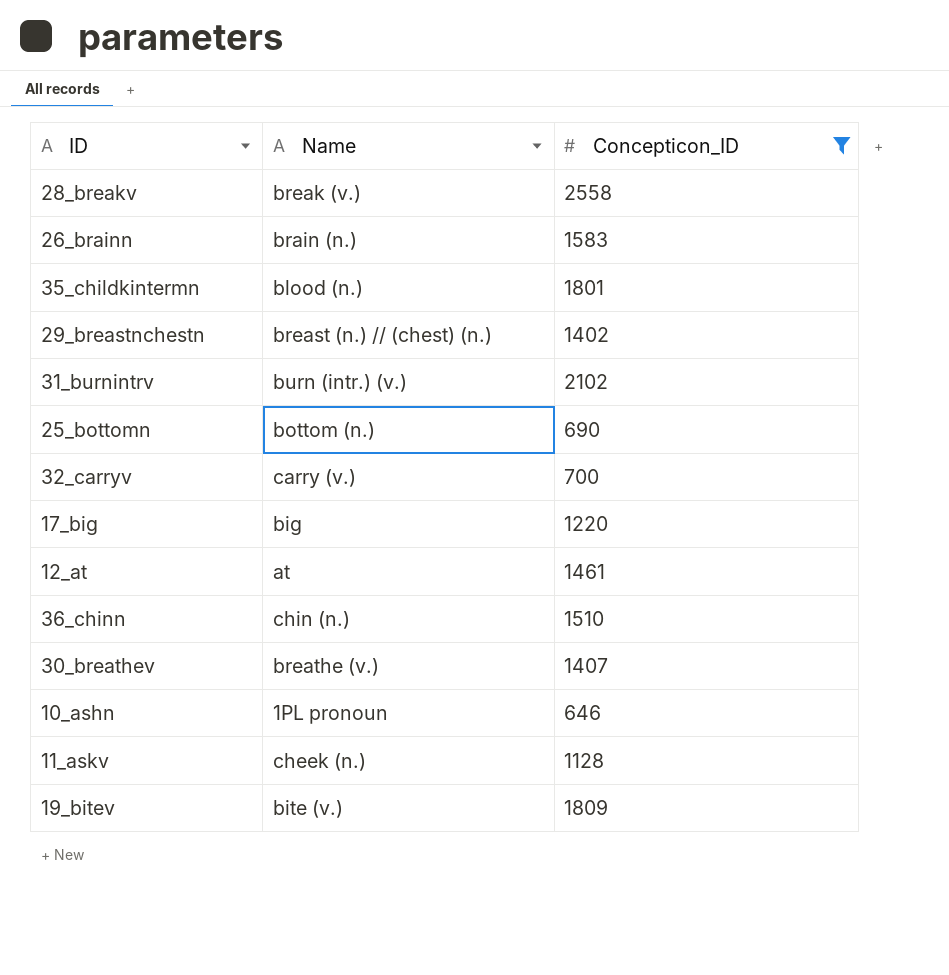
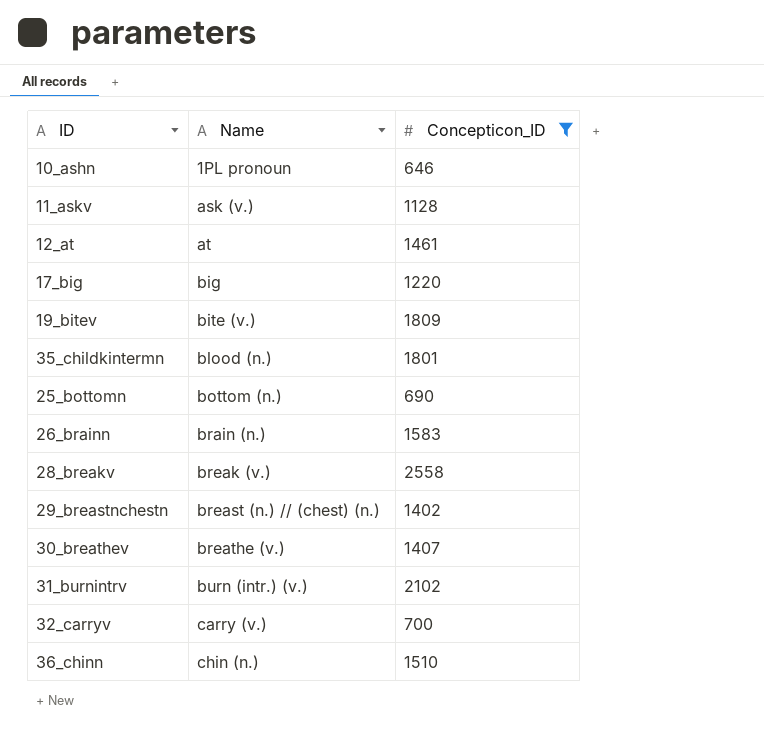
row order: none -> Name ascending
11_askv | Name: cheek (n.) -> ask (v.)

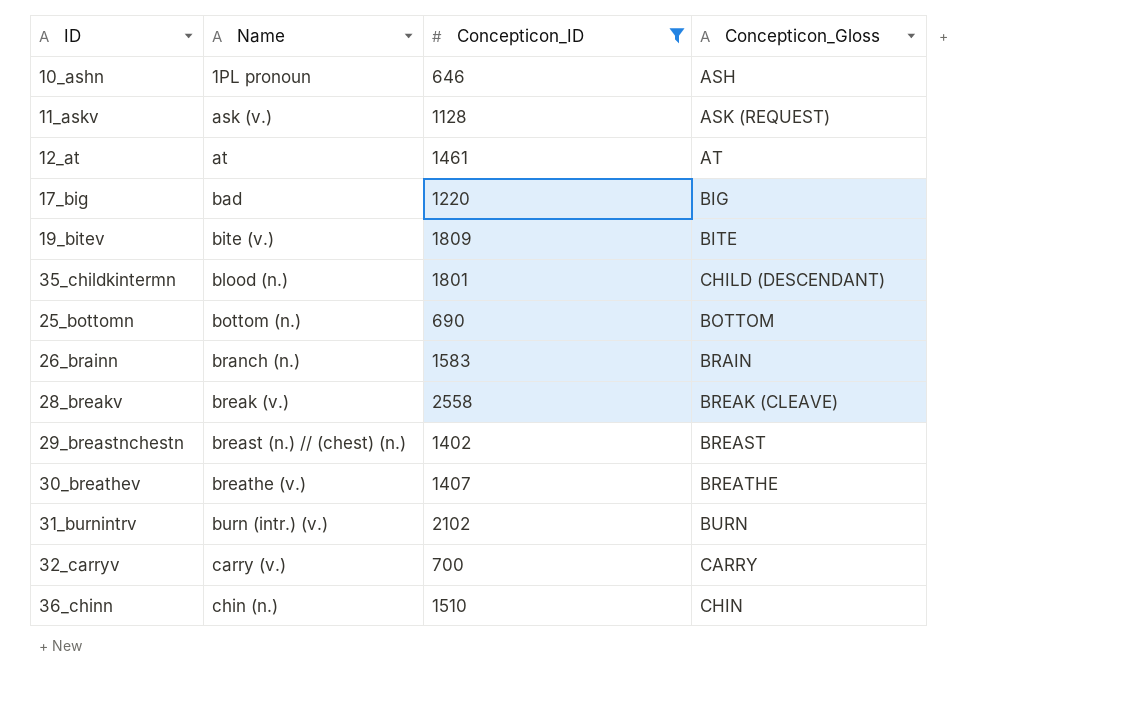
column Concepticon_Gloss | position: none -> 4
17_big | Name: big -> bad
26_brainn | Name: brain (n.) -> branch (n.)

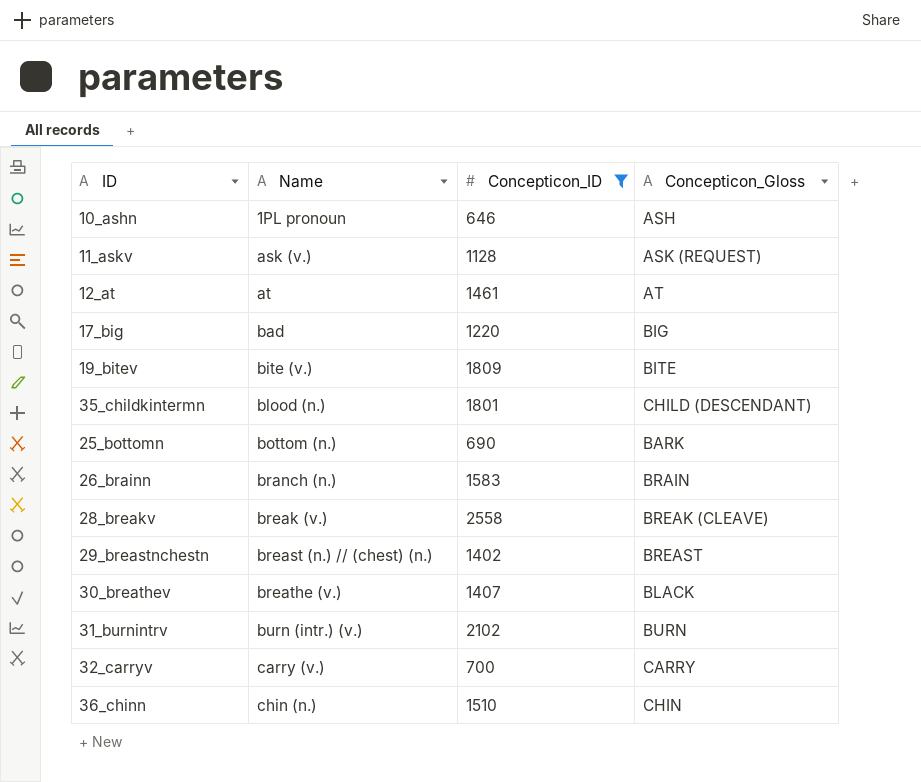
25_bottomn | Concepticon_Gloss: BOTTOM -> BARK
30_breathev | Concepticon_Gloss: BREATHE -> BLACK

